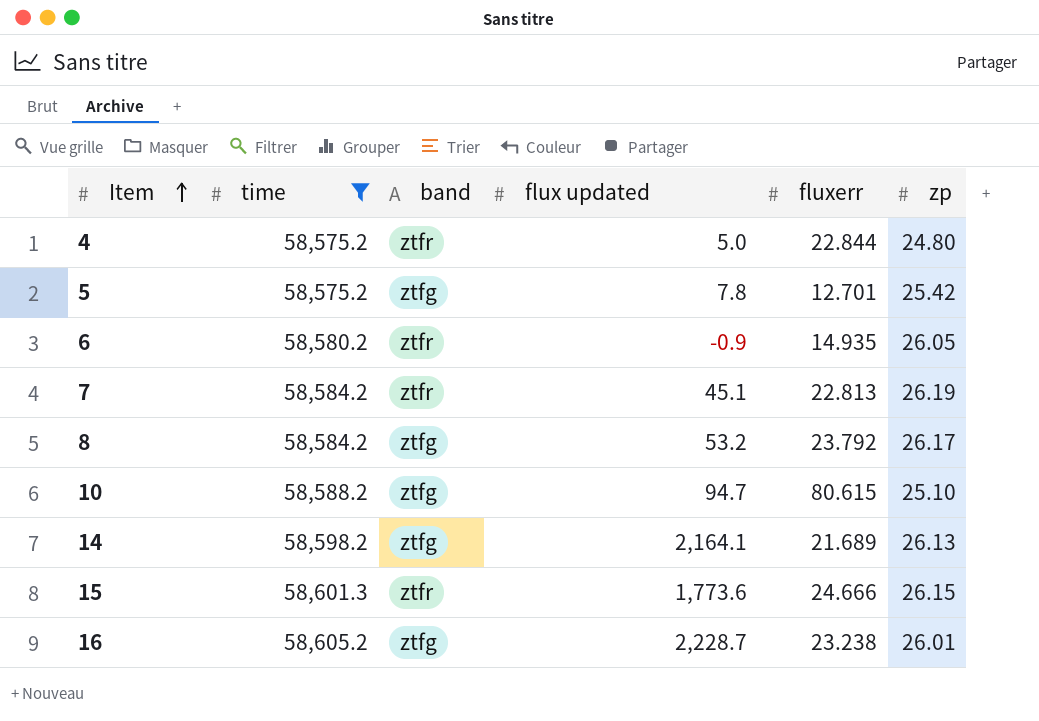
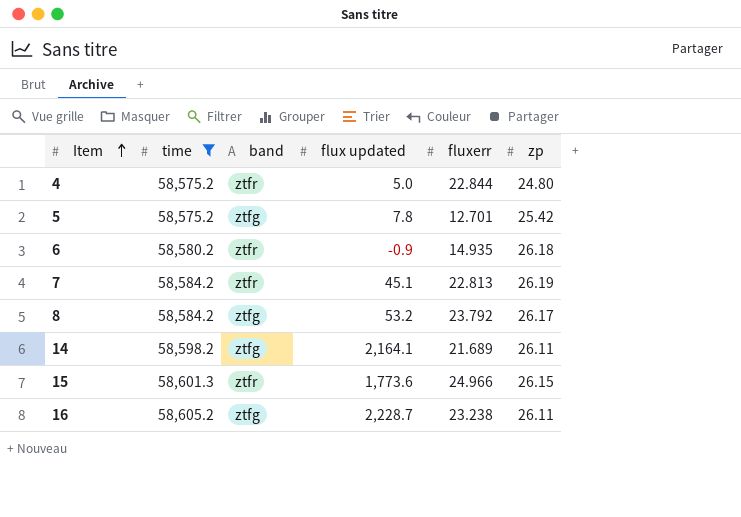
row 10: 58,588.2 | ztfg | 94.7 | 80.615 | 25.10 -> none
6 | zp: 26.05 -> 26.18
14 | zp: 26.13 -> 26.11
15 | fluxerr: 24.666 -> 24.966
16 | zp: 26.01 -> 26.11

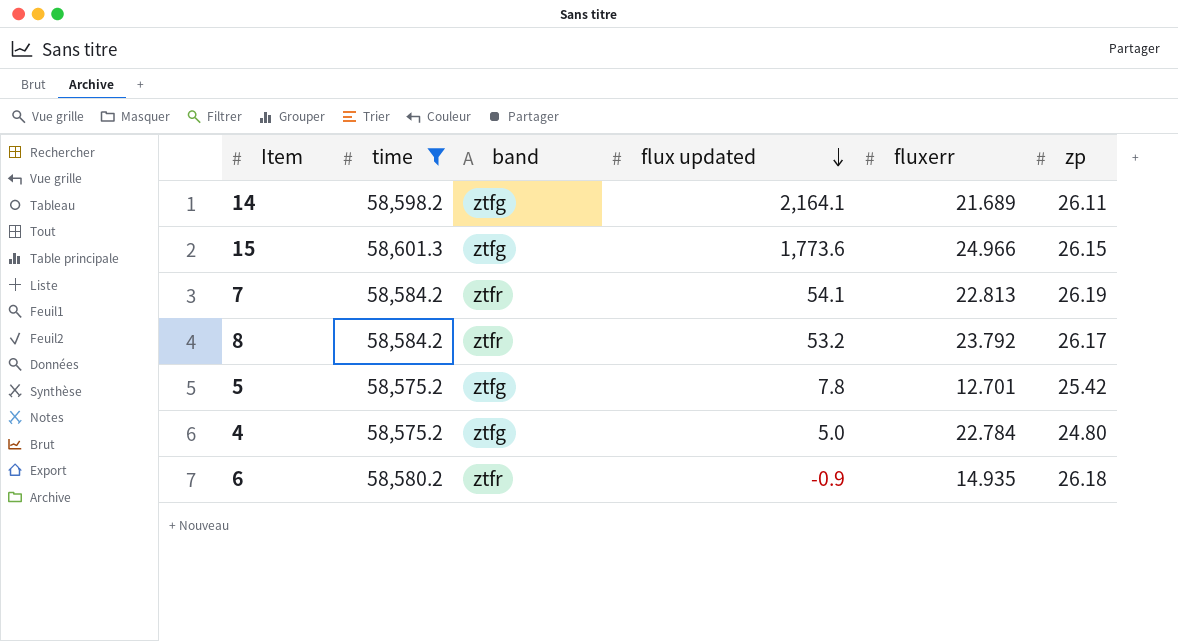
row order: Item ascending -> flux updated descending
row 16: 58,605.2 | ztfg | 2,228.7 | 23.238 | 26.11 -> none
15 | band: ztfr -> ztfg
7 | flux updated: 45.1 -> 54.1
8 | band: ztfg -> ztfr
4 | band: ztfr -> ztfg
4 | fluxerr: 22.844 -> 22.784

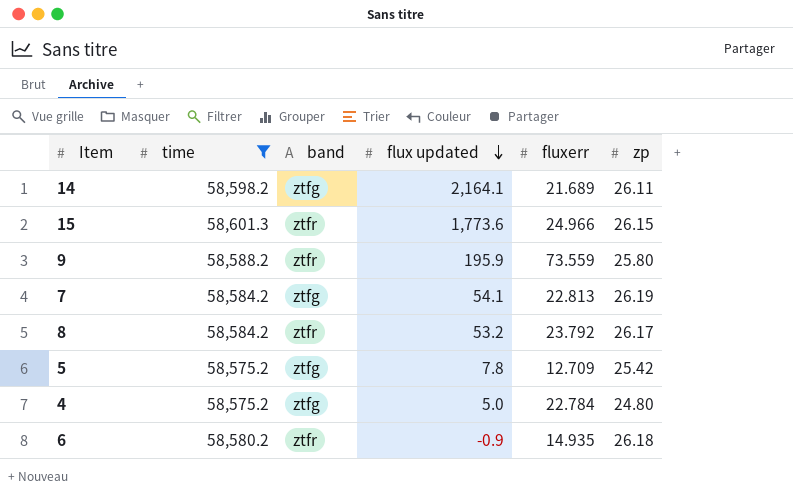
15 | band: ztfg -> ztfr
row 9: none -> 58,588.2 | ztfr | 195.9 | 73.559 | 25.80
7 | band: ztfr -> ztfg
5 | fluxerr: 12.701 -> 12.709

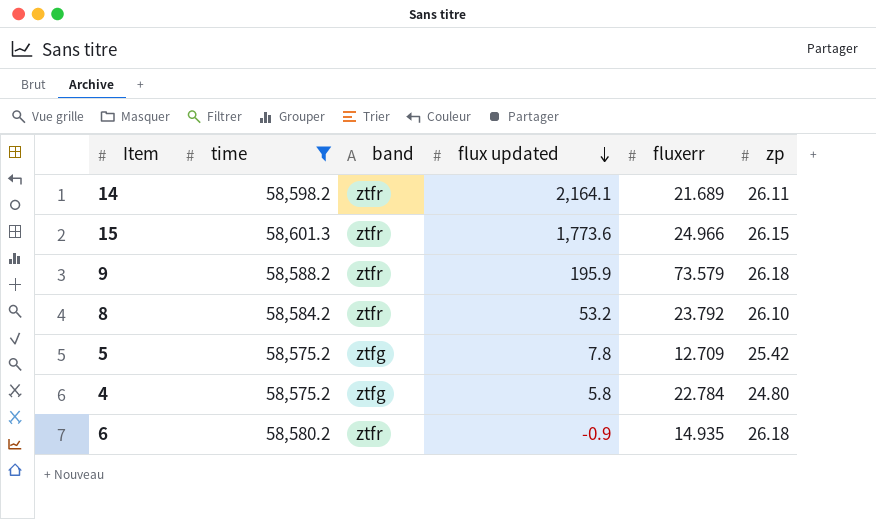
row 7: 58,584.2 | ztfg | 54.1 | 22.813 | 26.19 -> none
14 | band: ztfg -> ztfr
9 | fluxerr: 73.559 -> 73.579
9 | zp: 25.80 -> 26.18
8 | zp: 26.17 -> 26.10
4 | flux updated: 5.0 -> 5.8

